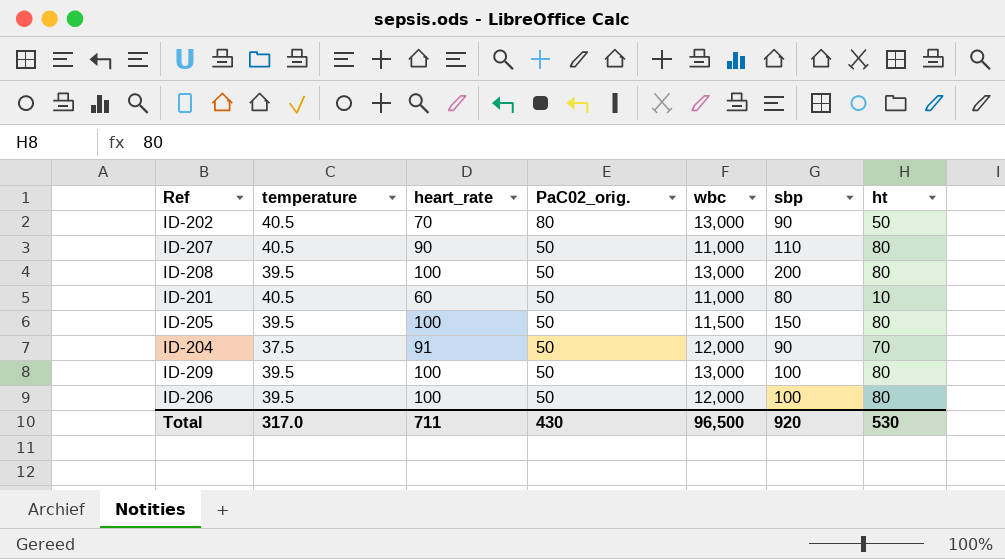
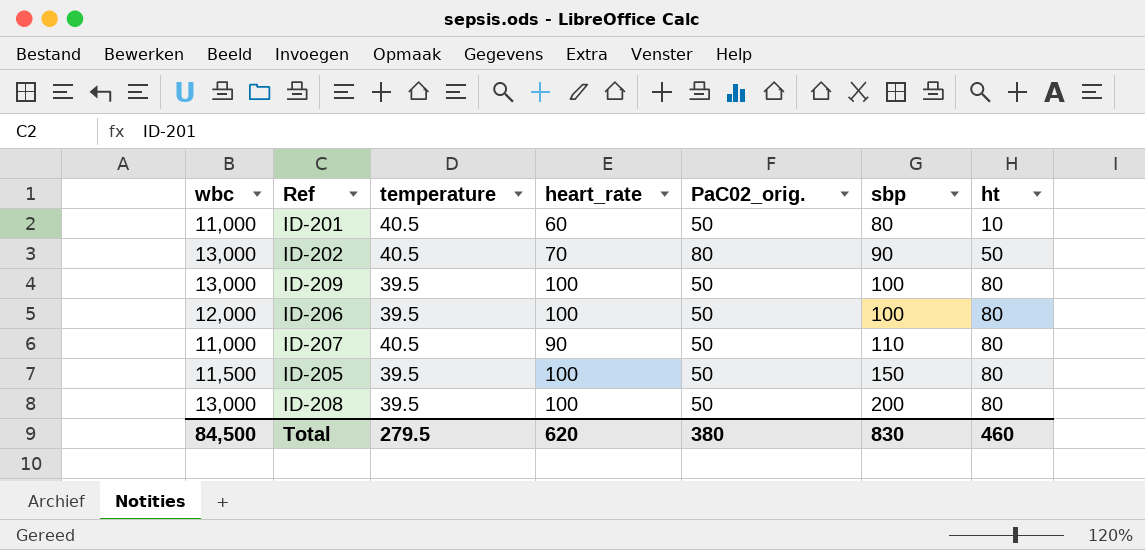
row order: PaC02_orig. descending -> sbp ascending
column wbc | position: 5 -> 1
row ID-204: 37.5 | 91 | 50 | 12,000 | 90 | 70 -> none
Total | wbc: 96,500 -> 84,500
Total | temperature: 317.0 -> 279.5
Total | heart_rate: 711 -> 620
Total | PaC02_orig.: 430 -> 380
Total | sbp: 920 -> 830
Total | ht: 530 -> 460

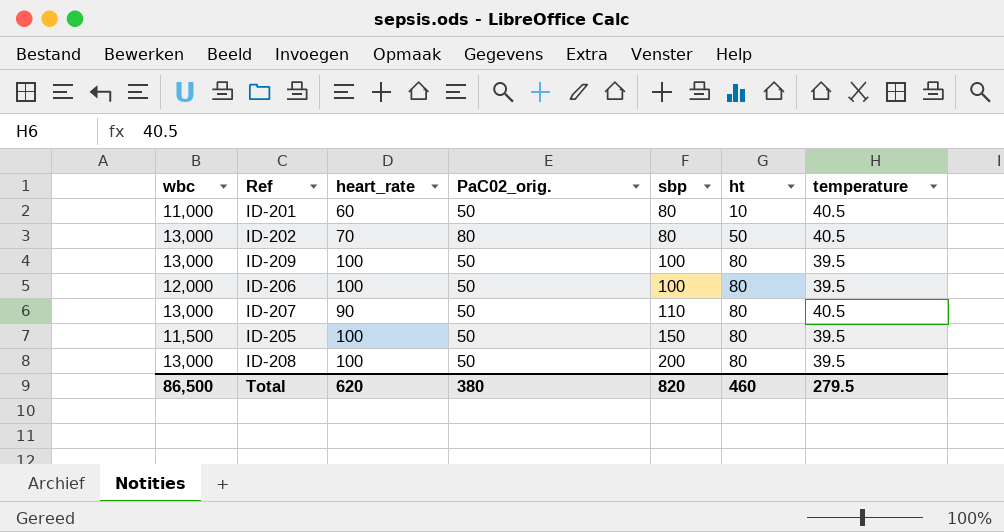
column temperature | position: 3 -> 7
ID-202 | sbp: 90 -> 80
ID-207 | wbc: 11,000 -> 13,000
Total | wbc: 84,500 -> 86,500
Total | sbp: 830 -> 820

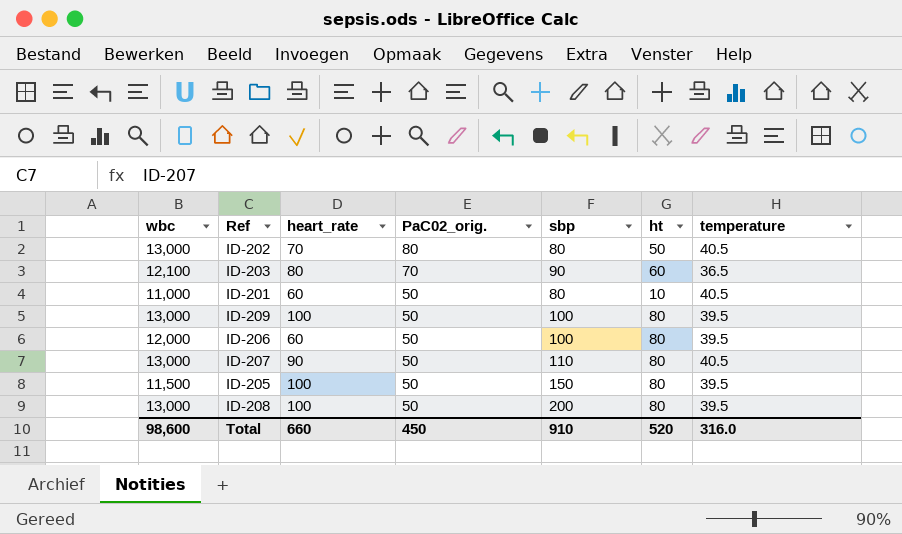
row order: sbp ascending -> PaC02_orig. descending
row ID-203: none -> 12,100 | 80 | 70 | 90 | 60 | 36.5
ID-206 | heart_rate: 100 -> 60
Total | wbc: 86,500 -> 98,600
Total | heart_rate: 620 -> 660
Total | PaC02_orig.: 380 -> 450
Total | sbp: 820 -> 910
Total | ht: 460 -> 520
Total | temperature: 279.5 -> 316.0

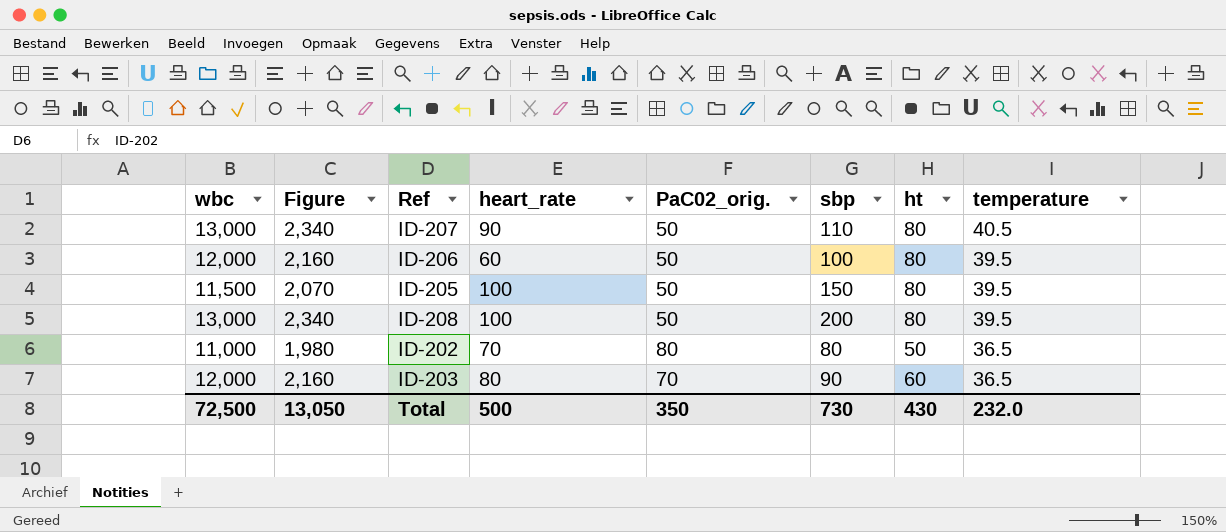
row order: PaC02_orig. descending -> temperature descending
column Figure | formula: none -> [wbc] * 0.18
row ID-201: 11,000 | 60 | 50 | 80 | 10 | 40.5 -> none
row ID-209: 13,000 | 100 | 50 | 100 | 80 | 39.5 -> none
ID-202 | wbc: 13,000 -> 11,000
ID-202 | temperature: 40.5 -> 36.5
ID-203 | wbc: 12,100 -> 12,000
Total | wbc: 98,600 -> 72,500
Total | heart_rate: 660 -> 500
Total | PaC02_orig.: 450 -> 350
Total | sbp: 910 -> 730
Total | ht: 520 -> 430
Total | temperature: 316.0 -> 232.0

